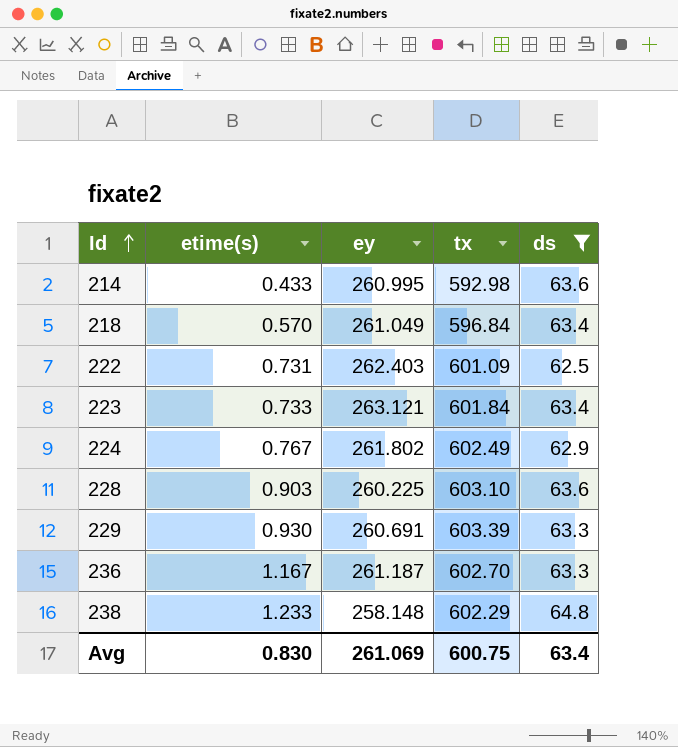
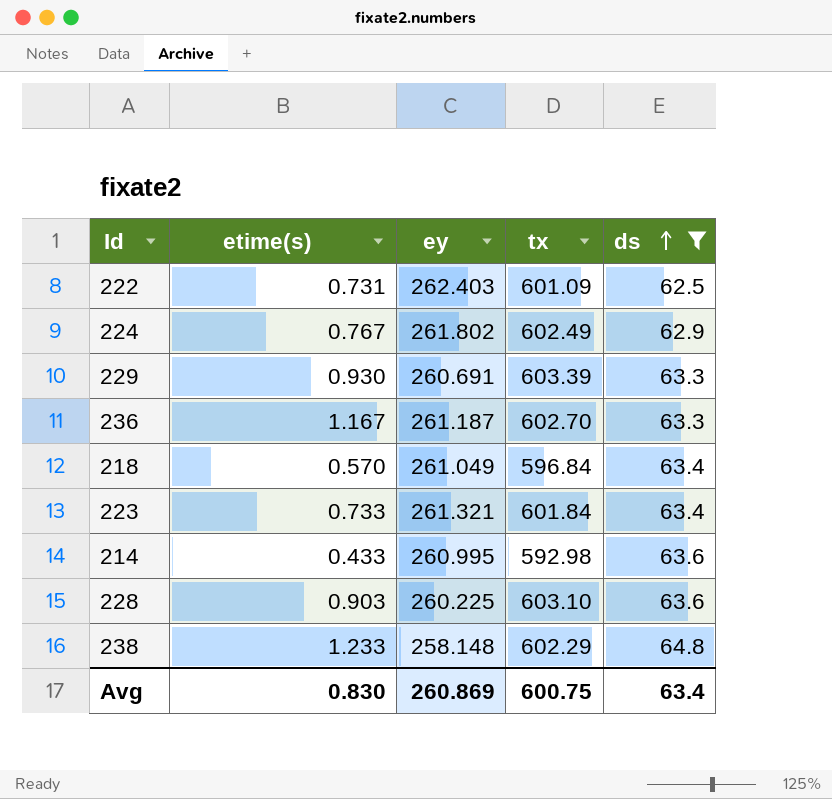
row order: Id ascending -> ds ascending
223 | ey: 263.121 -> 261.321
Avg | ey: 261.069 -> 260.869

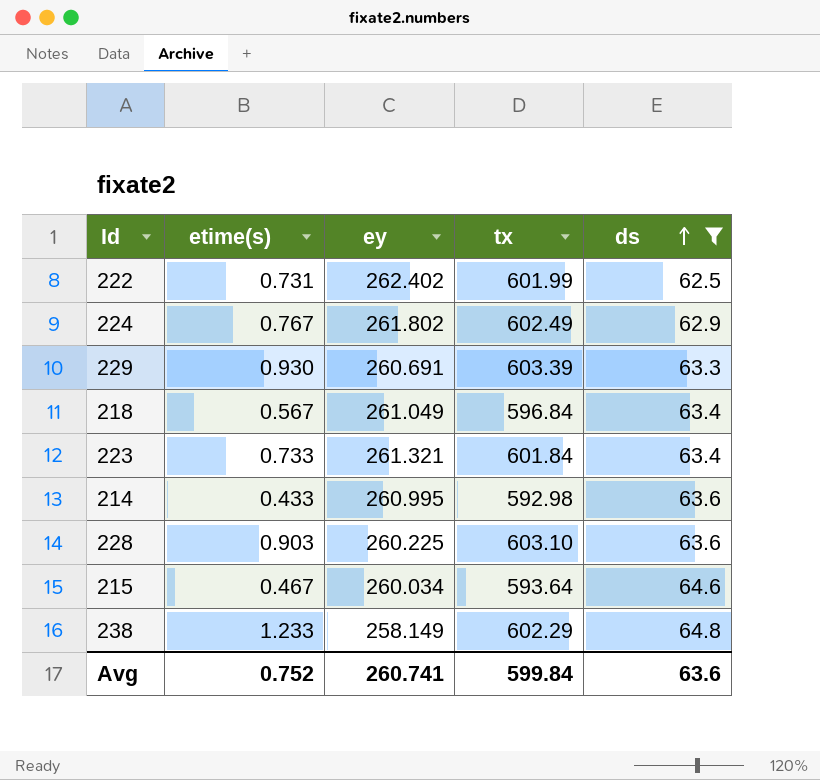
row 236: 1.167 | 261.187 | 602.70 | 63.3 -> none
222 | ey: 262.403 -> 262.402
222 | tx: 601.09 -> 601.99
218 | etime(s): 0.570 -> 0.567
row 215: none -> 0.467 | 260.034 | 593.64 | 64.6
238 | ey: 258.148 -> 258.149
Avg | etime(s): 0.830 -> 0.752
Avg | ey: 260.869 -> 260.741
Avg | tx: 600.75 -> 599.84
Avg | ds: 63.4 -> 63.6

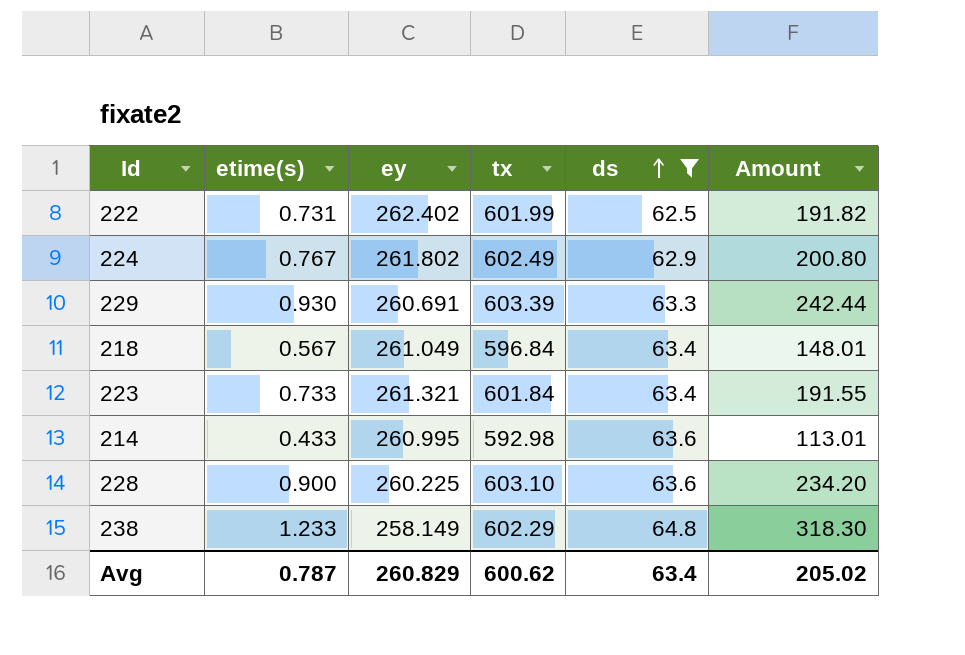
column Amount | formula: none -> [etime(s)] * [ey]
row 215: 0.467 | 260.034 | 593.64 | 64.6 -> none
228 | etime(s): 0.903 -> 0.900
Avg | etime(s): 0.752 -> 0.787
Avg | ey: 260.741 -> 260.829
Avg | tx: 599.84 -> 600.62
Avg | ds: 63.6 -> 63.4

